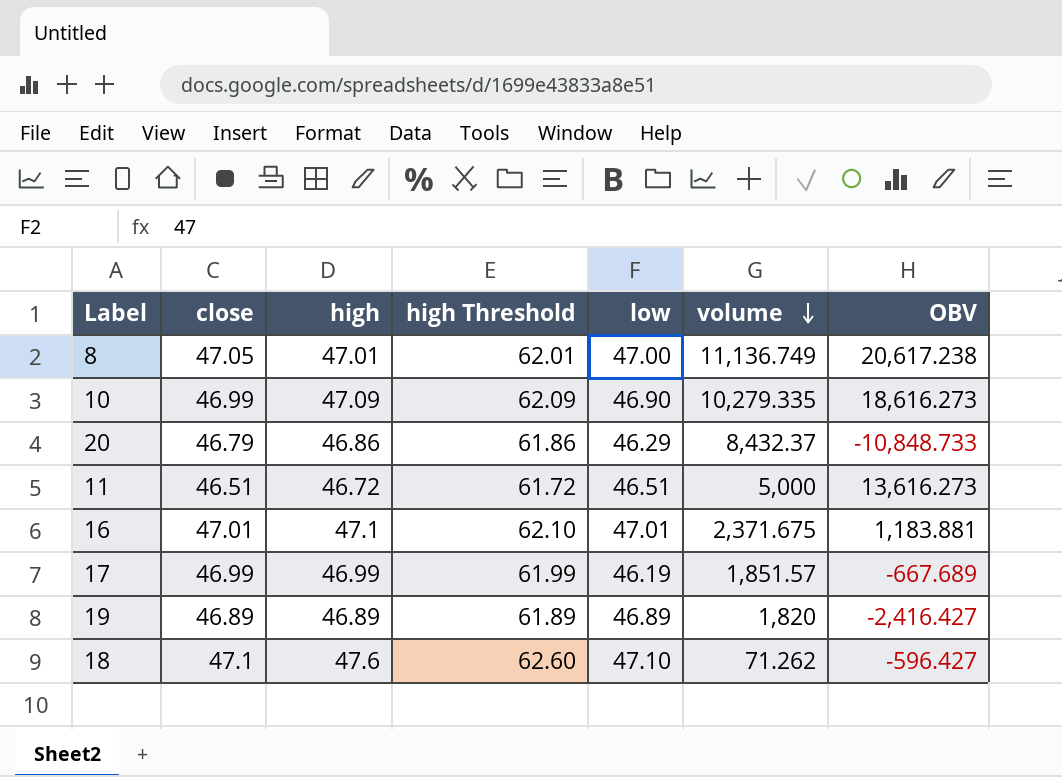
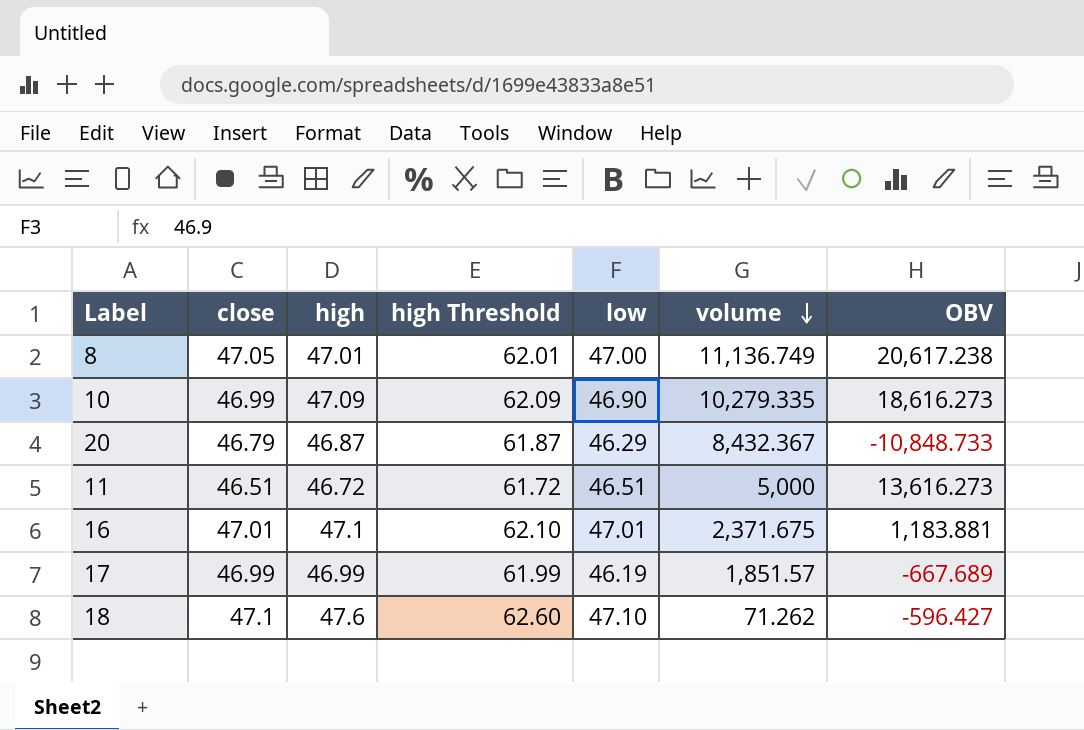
row 19: 46.89 | 46.89 | 61.89 | 46.89 | 1,820 | -2,416.427 -> none
20 | high: 46.86 -> 46.87
20 | high Threshold: 61.86 -> 61.87
20 | volume: 8,432.37 -> 8,432.367

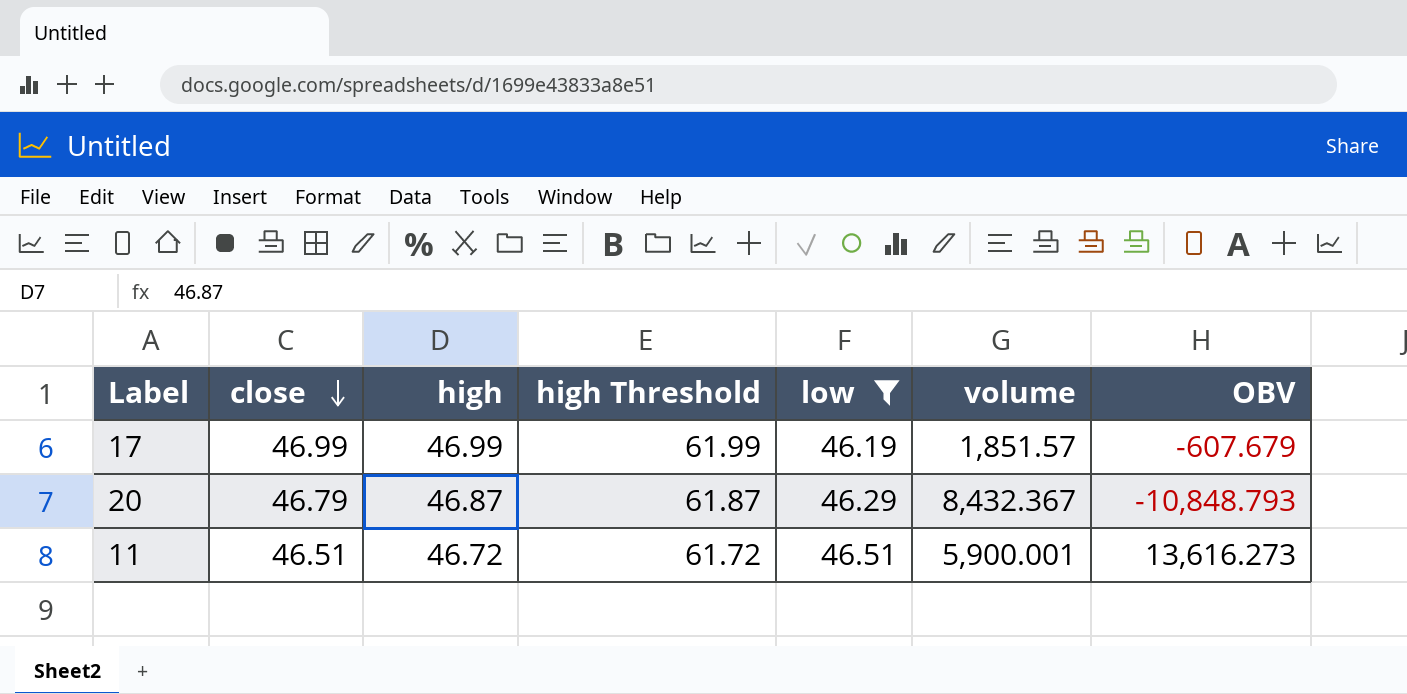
filter: none -> low <= 46.51
row order: volume descending -> close descending
17 | OBV: -667.689 -> -607.679
20 | OBV: -10,848.733 -> -10,848.793
11 | volume: 5,000 -> 5,900.001

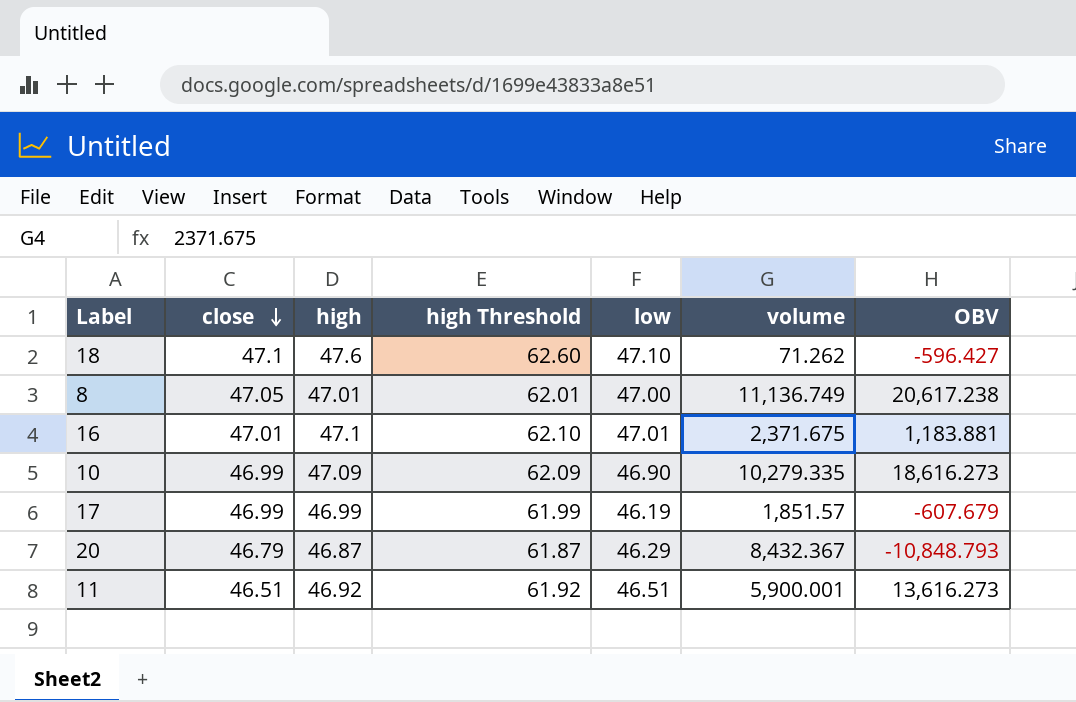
filter: low <= 46.51 -> none
11 | high: 46.72 -> 46.92
11 | high Threshold: 61.72 -> 61.92

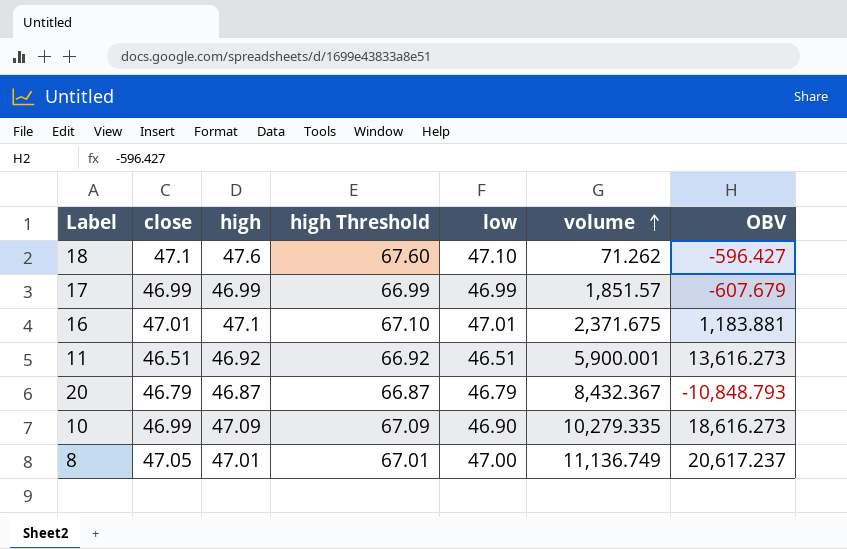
row order: close descending -> volume ascending
column high Threshold | formula: [high] + 15 -> [high] + 20
17 | low: 46.19 -> 46.99
20 | low: 46.29 -> 46.79
8 | OBV: 20,617.238 -> 20,617.237

